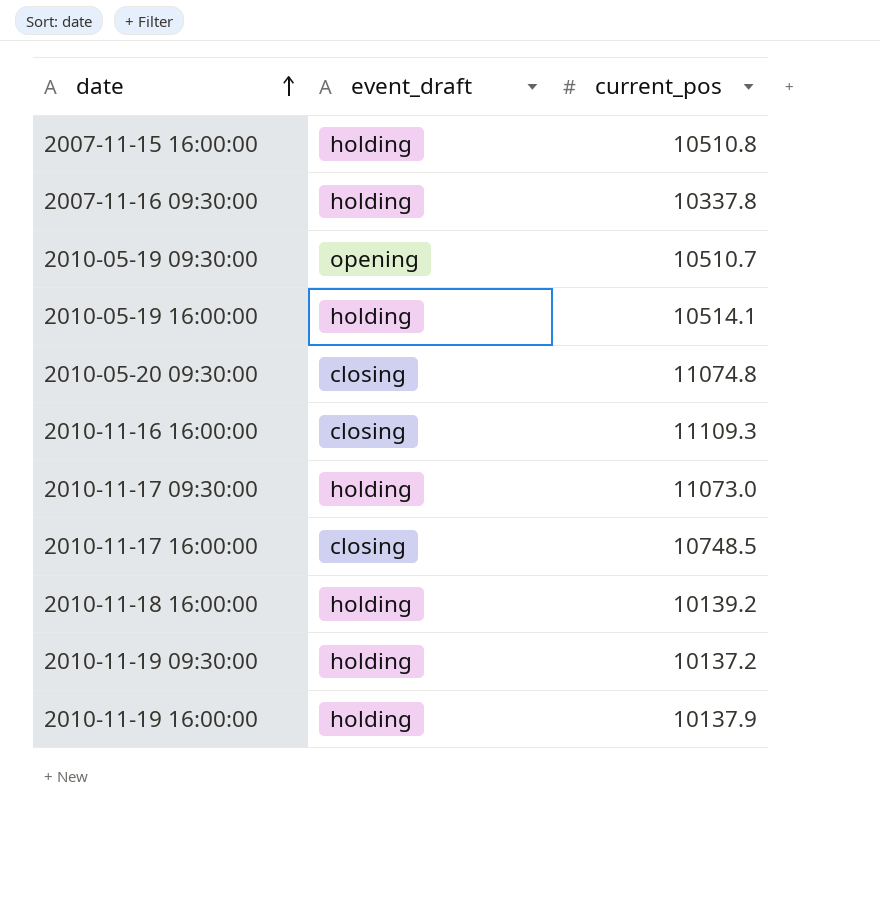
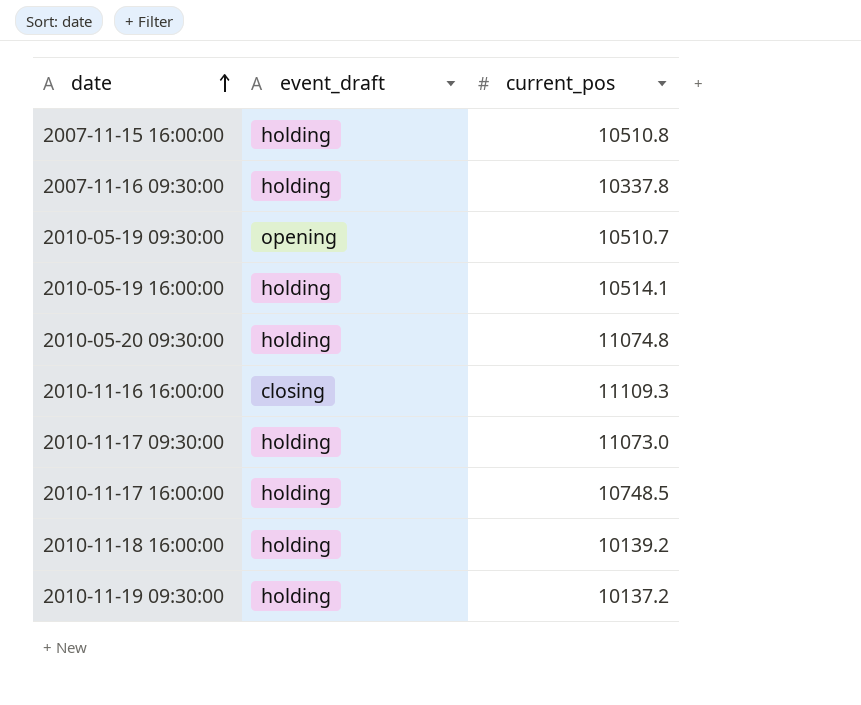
row 2010-11-19 16:00:00: holding | 10137.9 -> none
2010-05-20 09:30:00 | event_draft: closing -> holding
2010-11-17 16:00:00 | event_draft: closing -> holding

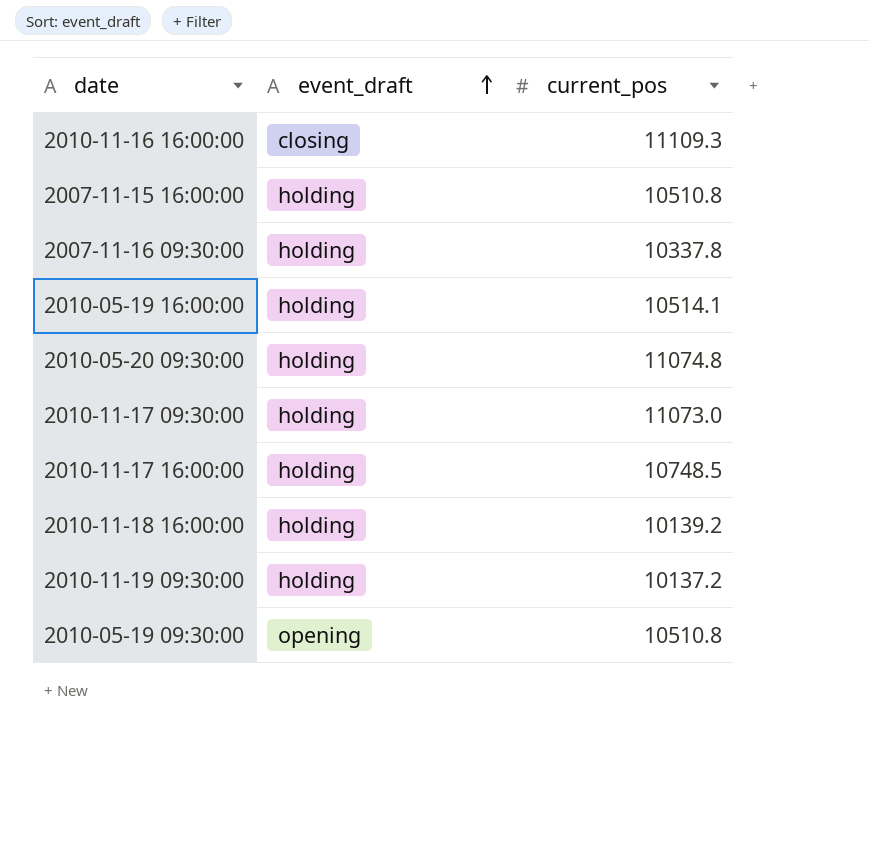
row order: date ascending -> event_draft ascending
2010-05-19 09:30:00 | current_pos: 10510.7 -> 10510.8

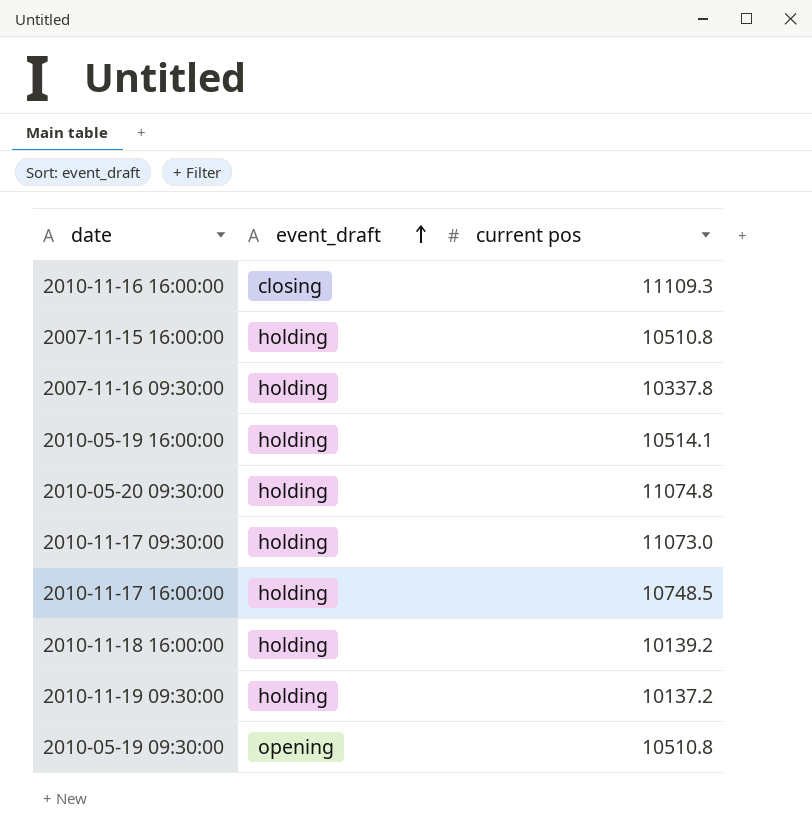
column name: current_pos -> current pos

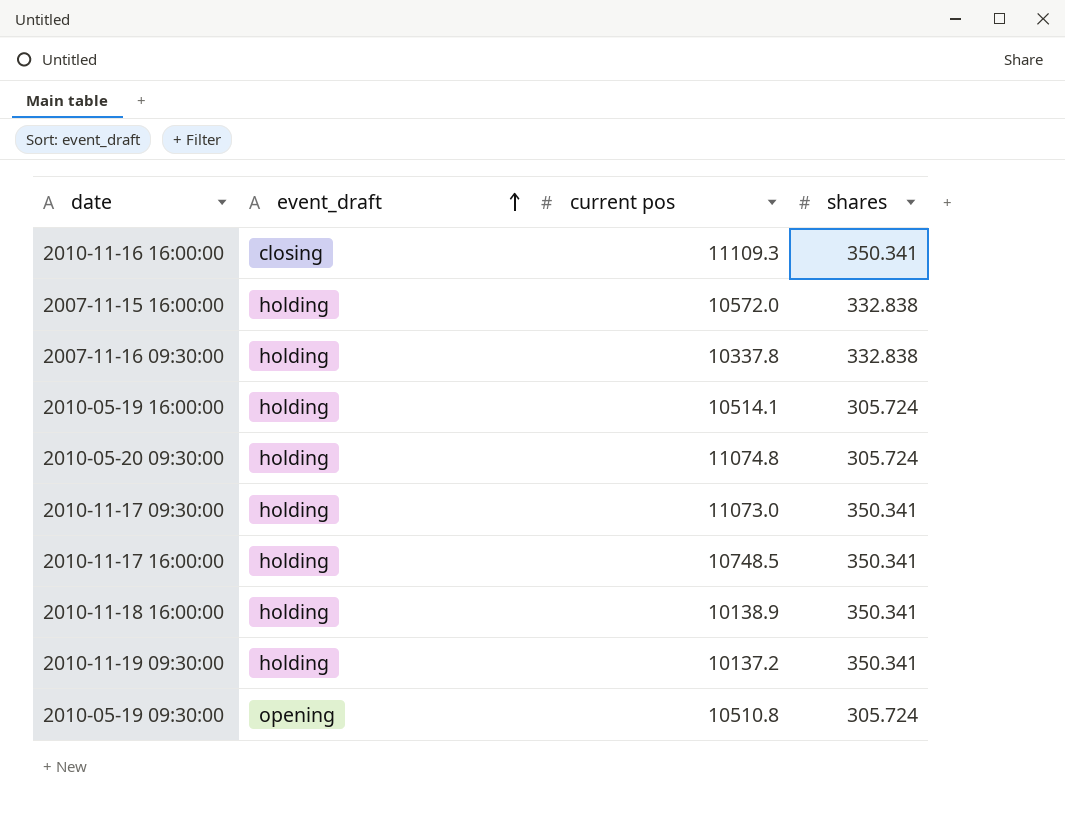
column shares | position: none -> 4
2007-11-15 16:00:00 | current pos: 10510.8 -> 10572.0
2010-11-18 16:00:00 | current pos: 10139.2 -> 10138.9

